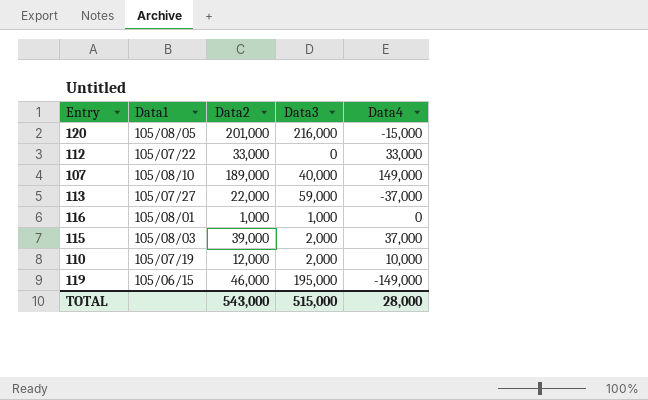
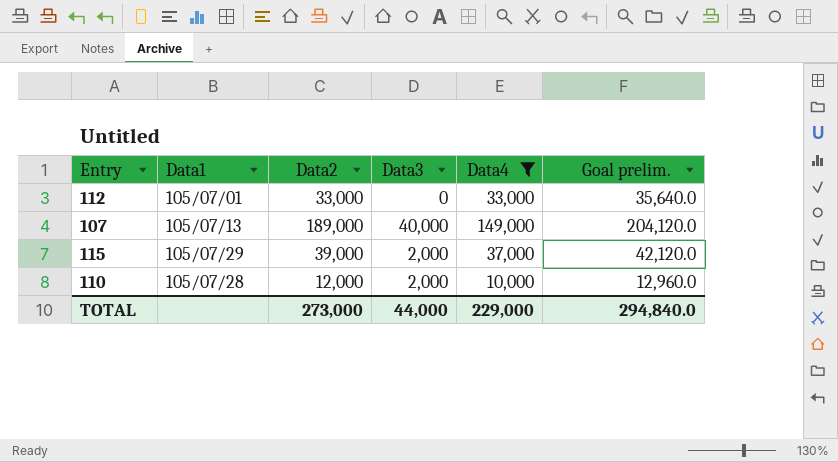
filter: none -> Data4 >= 10,000
column Goal prelim. | formula: none -> [Data2] * 1.08
112 | Data1: 105/07/22 -> 105/07/01
107 | Data1: 105/08/10 -> 105/07/13
115 | Data1: 105/08/03 -> 105/07/29
110 | Data1: 105/07/19 -> 105/07/28
TOTAL | Data2: 543,000 -> 273,000
TOTAL | Data3: 515,000 -> 44,000
TOTAL | Data4: 28,000 -> 229,000

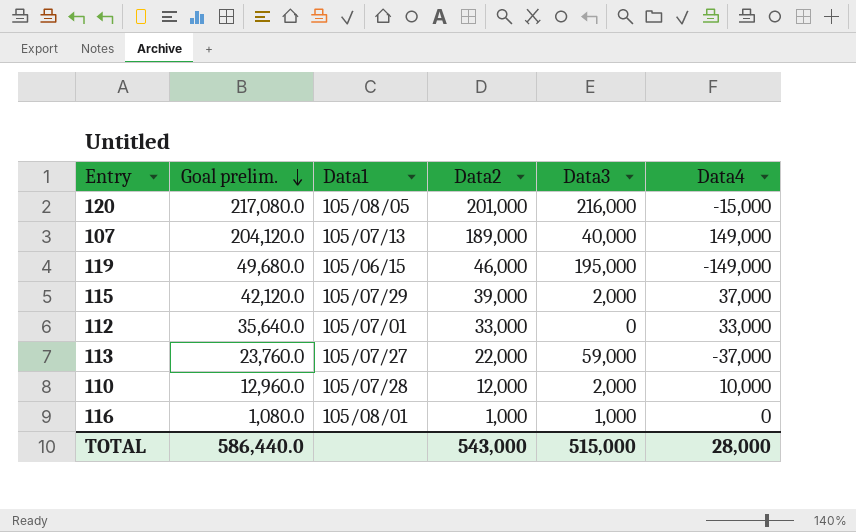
filter: Data4 >= 10,000 -> none
row order: none -> Goal prelim. descending
column Goal prelim. | position: 6 -> 2
TOTAL | Goal prelim.: 294,840.0 -> 586,440.0
TOTAL | Data2: 273,000 -> 543,000
TOTAL | Data3: 44,000 -> 515,000
TOTAL | Data4: 229,000 -> 28,000

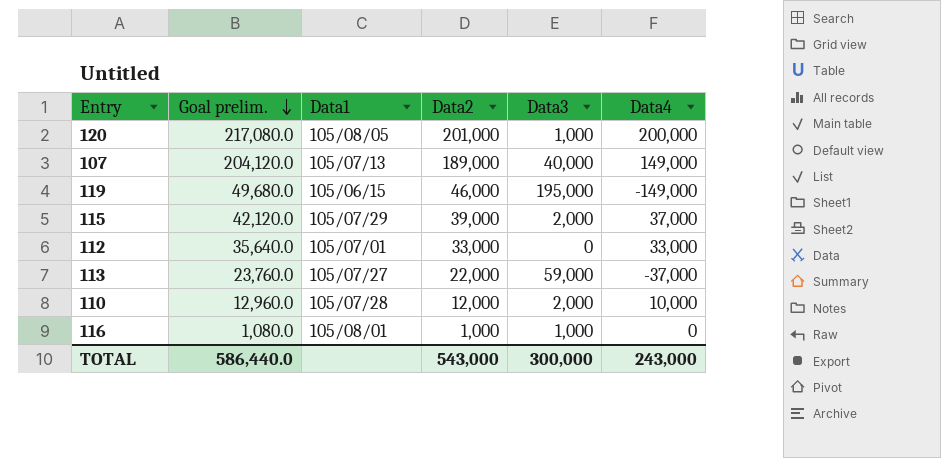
120 | Data3: 216,000 -> 1,000
120 | Data4: -15,000 -> 200,000
TOTAL | Data3: 515,000 -> 300,000
TOTAL | Data4: 28,000 -> 243,000

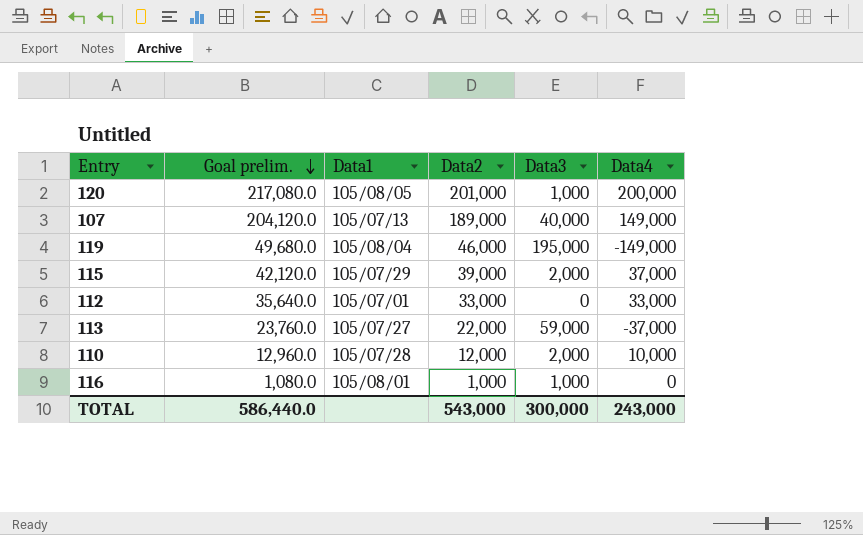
119 | Data1: 105/06/15 -> 105/08/04

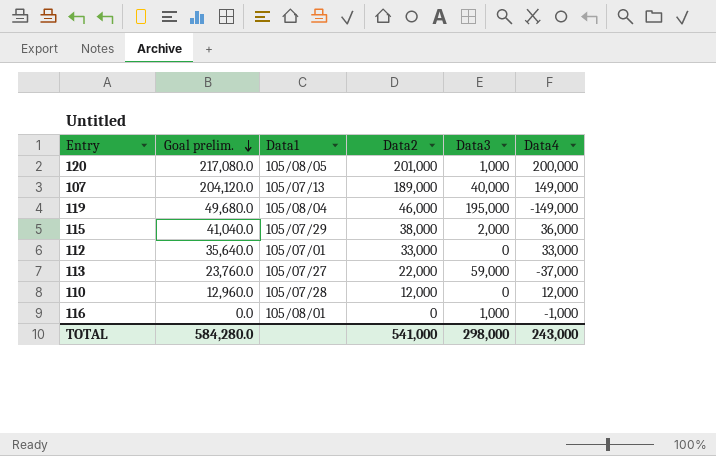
115 | Goal prelim.: 42,120.0 -> 41,040.0
115 | Data2: 39,000 -> 38,000
115 | Data4: 37,000 -> 36,000
110 | Data3: 2,000 -> 0
110 | Data4: 10,000 -> 12,000
116 | Goal prelim.: 1,080.0 -> 0.0
116 | Data2: 1,000 -> 0
116 | Data4: 0 -> -1,000
TOTAL | Goal prelim.: 586,440.0 -> 584,280.0
TOTAL | Data2: 543,000 -> 541,000
TOTAL | Data3: 300,000 -> 298,000

